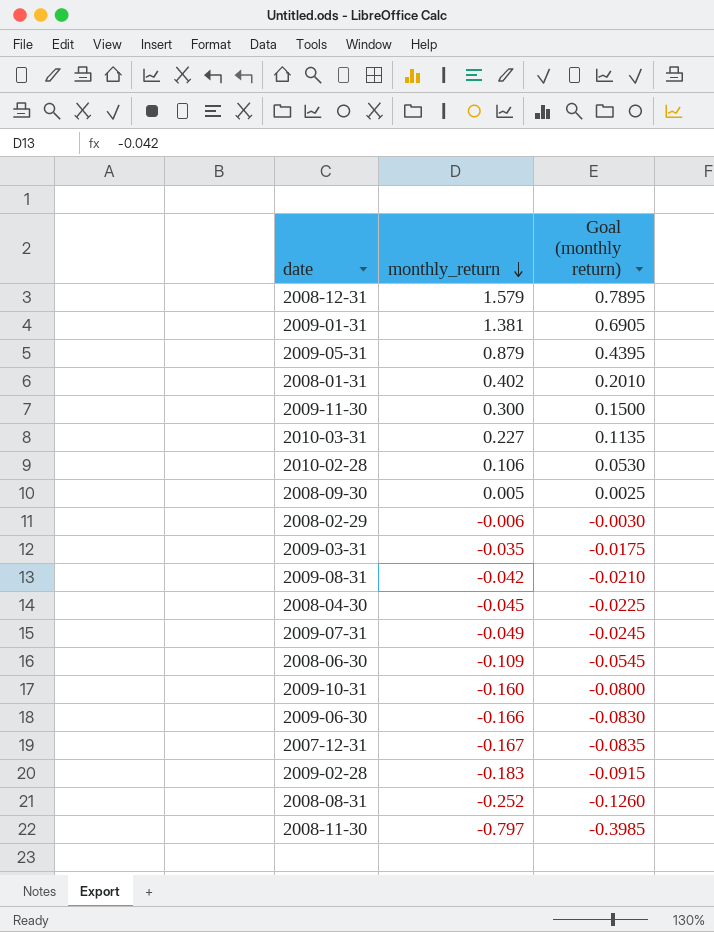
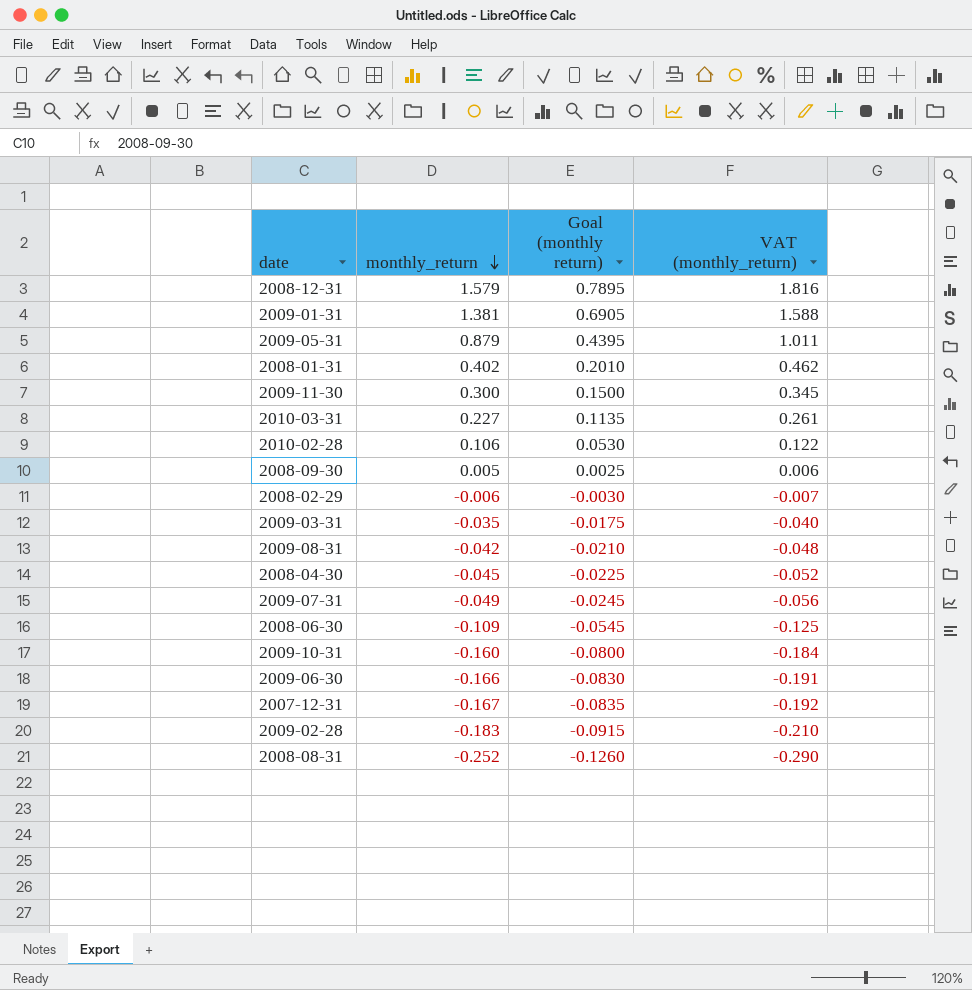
column VAT (monthly_return) | formula: none -> [monthly_return] * 1.15
row 2008-11-30: -0.797 | -0.3985 -> none

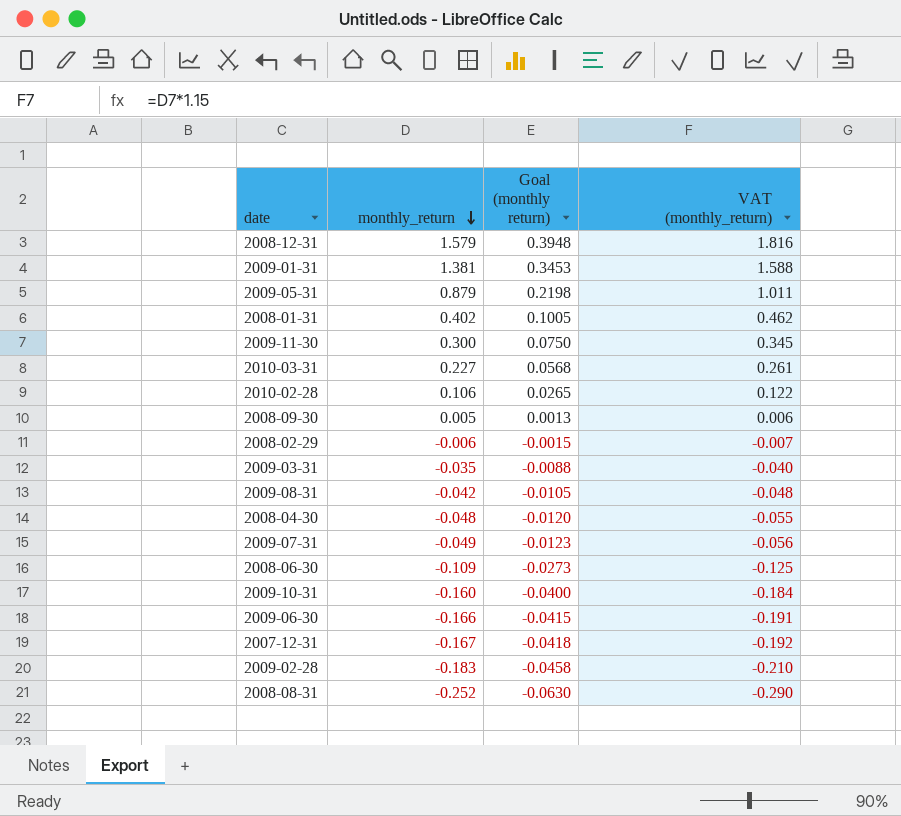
column Goal (monthly return) | formula: [monthly_return] * 0.5 -> [monthly_return] * 0.25
2008-04-30 | monthly_return: -0.045 -> -0.048
2008-04-30 | VAT (monthly_return): -0.052 -> -0.055

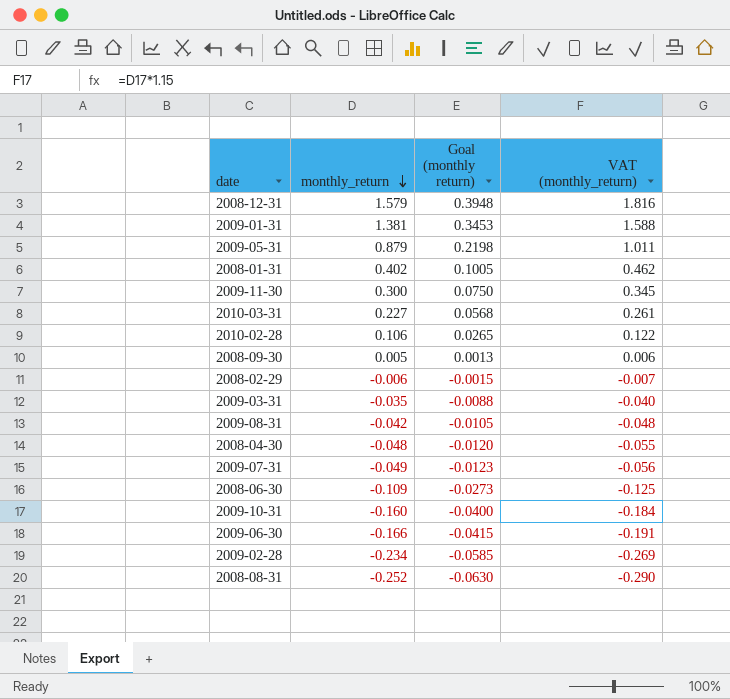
row 2007-12-31: -0.167 | -0.0418 | -0.192 -> none
2009-02-28 | monthly_return: -0.183 -> -0.234
2009-02-28 | Goal (monthly return): -0.0458 -> -0.0585
2009-02-28 | VAT (monthly_return): -0.210 -> -0.269

